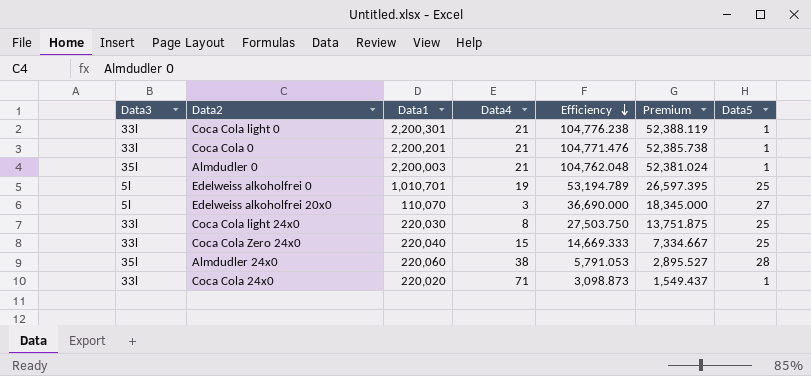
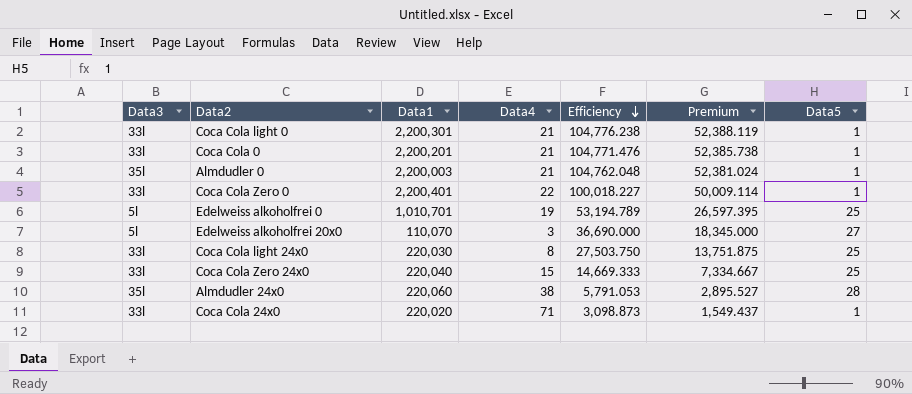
row Coca Cola Zero 0: none -> 33l | 2,200,401 | 22 | 100,018.227 | 50,009.114 | 1

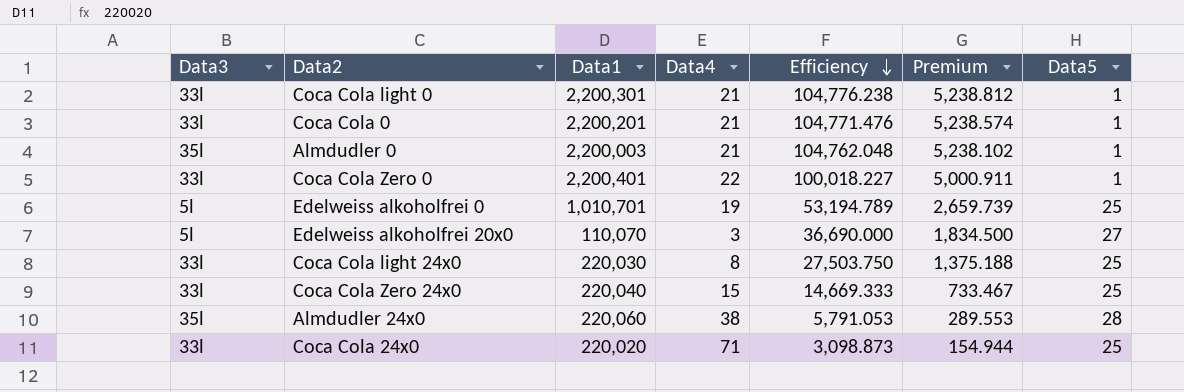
column Premium | formula: [Efficiency] * 0.5 -> [Efficiency] * 0.05
Coca Cola 24x0 | Data5: 1 -> 25

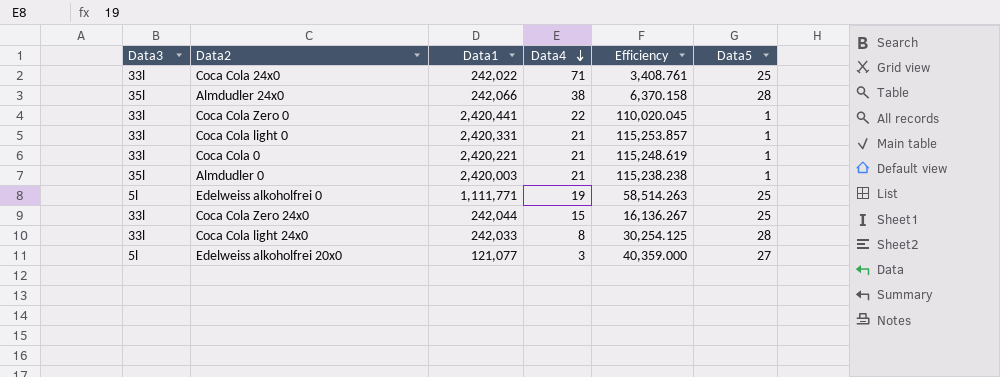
row order: Efficiency descending -> Data4 descending
column Premium | formula: [Efficiency] * 0.05 -> none
Coca Cola 24x0 | Data1: 220,020 -> 242,022
Coca Cola 24x0 | Efficiency: 3,098.873 -> 3,408.761
Almdudler 24x0 | Data1: 220,060 -> 242,066
Almdudler 24x0 | Efficiency: 5,791.053 -> 6,370.158
Coca Cola Zero 0 | Data1: 2,200,401 -> 2,420,441
Coca Cola Zero 0 | Efficiency: 100,018.227 -> 110,020.045
Coca Cola light 0 | Data1: 2,200,301 -> 2,420,331
Coca Cola light 0 | Efficiency: 104,776.238 -> 115,253.857
Coca Cola 0 | Data1: 2,200,201 -> 2,420,221
Coca Cola 0 | Efficiency: 104,771.476 -> 115,248.619
Almdudler 0 | Data1: 2,200,003 -> 2,420,003
Almdudler 0 | Efficiency: 104,762.048 -> 115,238.238
Edelweiss alkoholfrei 0 | Data1: 1,010,701 -> 1,111,771
Edelweiss alkoholfrei 0 | Efficiency: 53,194.789 -> 58,514.263
Coca Cola Zero 24x0 | Data1: 220,040 -> 242,044
Coca Cola Zero 24x0 | Efficiency: 14,669.333 -> 16,136.267
Coca Cola light 24x0 | Data1: 220,030 -> 242,033
Coca Cola light 24x0 | Efficiency: 27,503.750 -> 30,254.125
Coca Cola light 24x0 | Data5: 25 -> 28
Edelweiss alkoholfrei 20x0 | Data1: 110,070 -> 121,077
Edelweiss alkoholfrei 20x0 | Efficiency: 36,690.000 -> 40,359.000

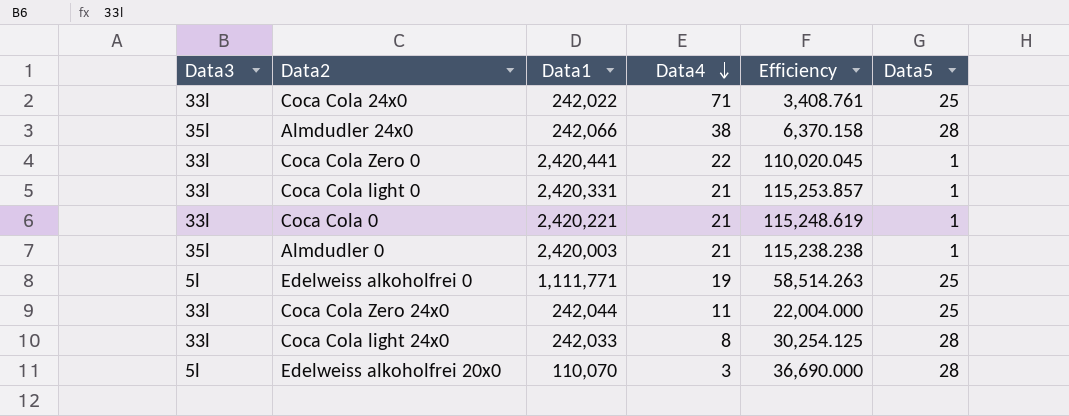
Coca Cola Zero 24x0 | Data4: 15 -> 11
Coca Cola Zero 24x0 | Efficiency: 16,136.267 -> 22,004.000
Edelweiss alkoholfrei 20x0 | Data1: 121,077 -> 110,070
Edelweiss alkoholfrei 20x0 | Efficiency: 40,359.000 -> 36,690.000
Edelweiss alkoholfrei 20x0 | Data5: 27 -> 28

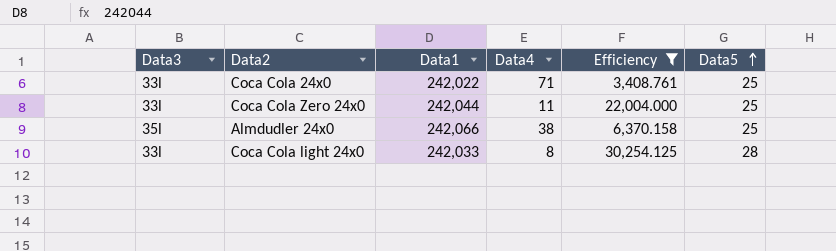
filter: none -> Efficiency <= 30,254.125
row order: Data4 descending -> Data5 ascending
Almdudler 24x0 | Data5: 28 -> 25

